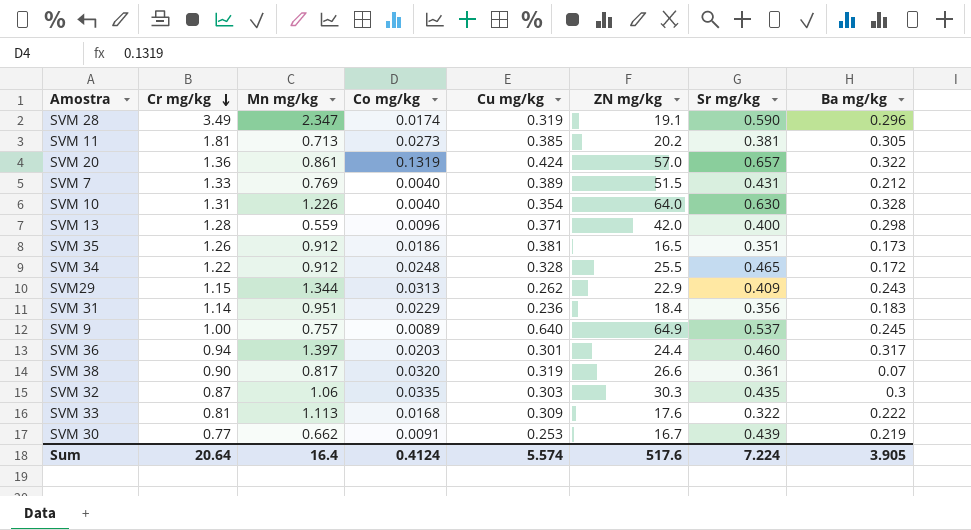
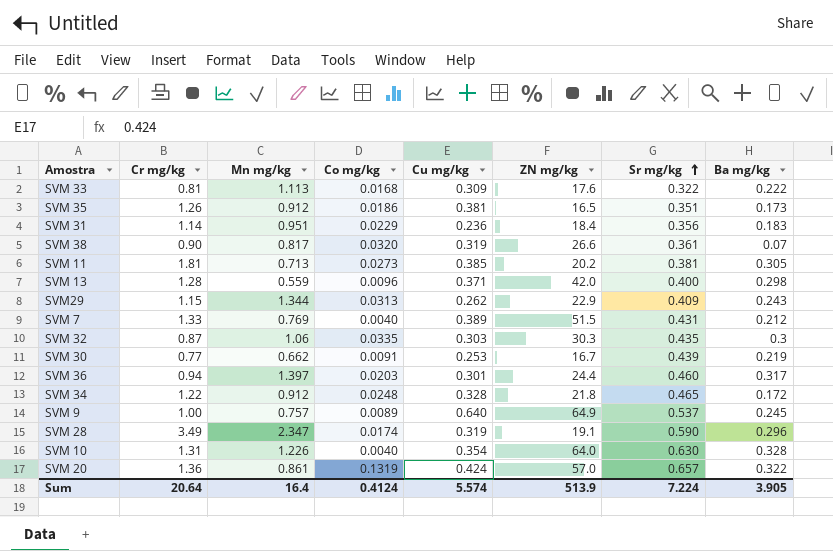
row order: Cr mg/kg descending -> Sr mg/kg ascending
SVM 34 | ZN mg/kg: 25.5 -> 21.8
Sum | ZN mg/kg: 517.6 -> 513.9

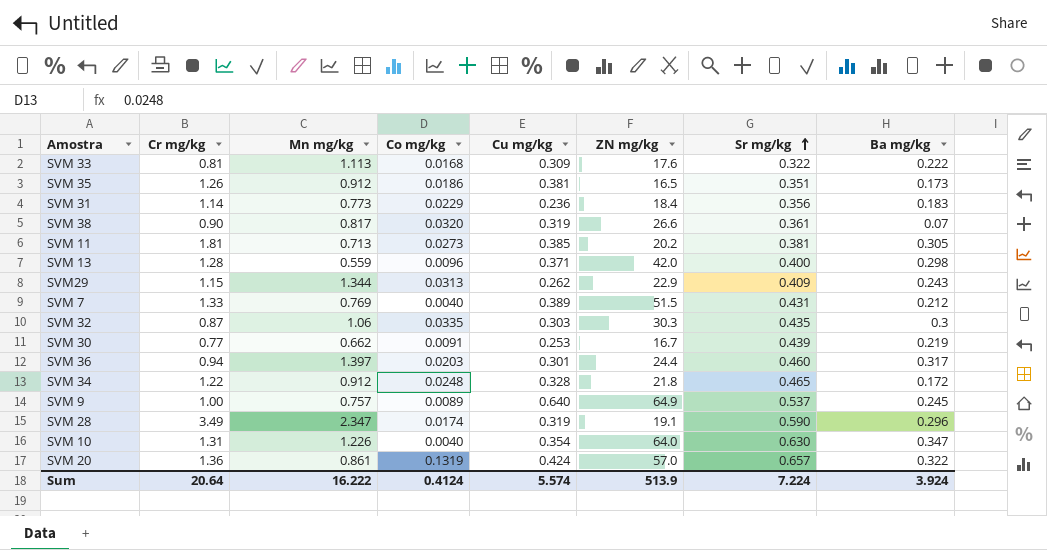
SVM 31 | Mn mg/kg: 0.951 -> 0.773
SVM 10 | Ba mg/kg: 0.328 -> 0.347
Sum | Mn mg/kg: 16.4 -> 16.222
Sum | Ba mg/kg: 3.905 -> 3.924

